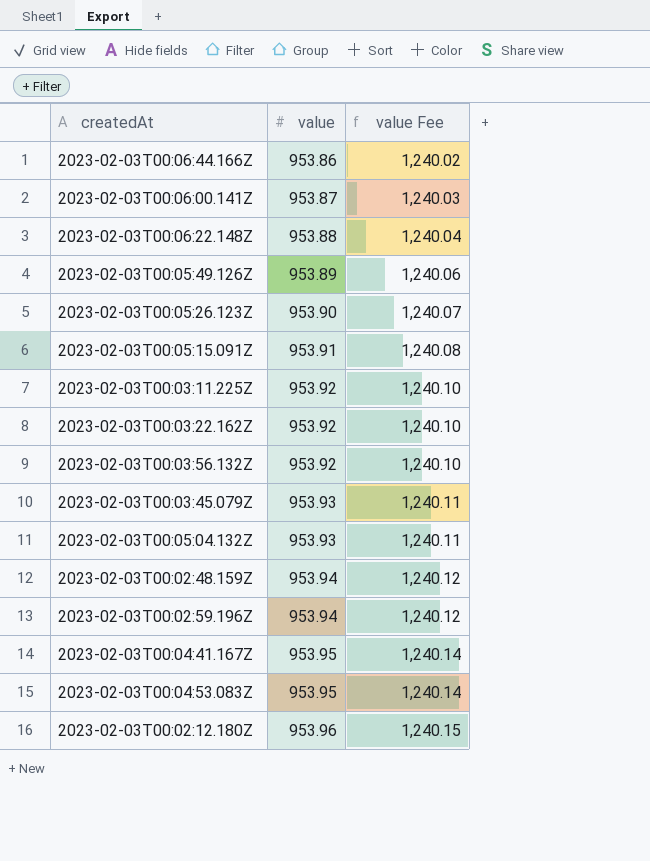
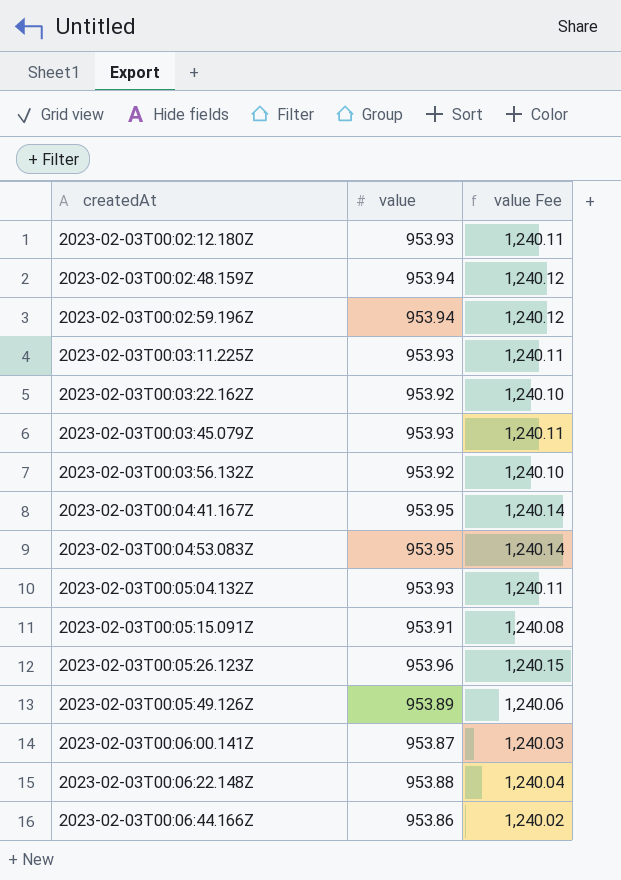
row order: value ascending -> createdAt ascending
2023-02-03T00:02:12.180Z | value: 953.96 -> 953.93
2023-02-03T00:02:12.180Z | value Fee: 1,240.15 -> 1,240.11
2023-02-03T00:03:11.225Z | value: 953.92 -> 953.93
2023-02-03T00:03:11.225Z | value Fee: 1,240.10 -> 1,240.11
2023-02-03T00:05:26.123Z | value: 953.90 -> 953.96
2023-02-03T00:05:26.123Z | value Fee: 1,240.07 -> 1,240.15

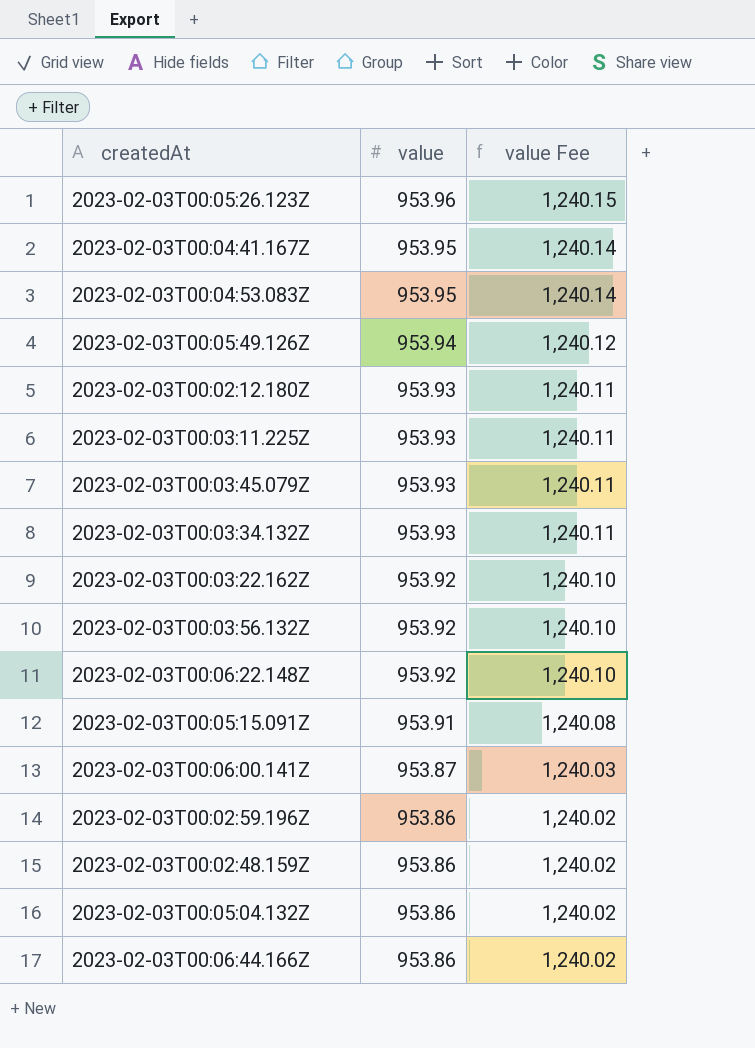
row order: createdAt ascending -> value descending
2023-02-03T00:05:49.126Z | value: 953.89 -> 953.94
2023-02-03T00:05:49.126Z | value Fee: 1,240.06 -> 1,240.12
row 2023-02-03T00:03:34.132Z: none -> 953.93 | 1,240.11
2023-02-03T00:06:22.148Z | value: 953.88 -> 953.92
2023-02-03T00:06:22.148Z | value Fee: 1,240.04 -> 1,240.10
2023-02-03T00:02:59.196Z | value: 953.94 -> 953.86
2023-02-03T00:02:59.196Z | value Fee: 1,240.12 -> 1,240.02
2023-02-03T00:02:48.159Z | value: 953.94 -> 953.86
2023-02-03T00:02:48.159Z | value Fee: 1,240.12 -> 1,240.02
2023-02-03T00:05:04.132Z | value: 953.93 -> 953.86
2023-02-03T00:05:04.132Z | value Fee: 1,240.11 -> 1,240.02

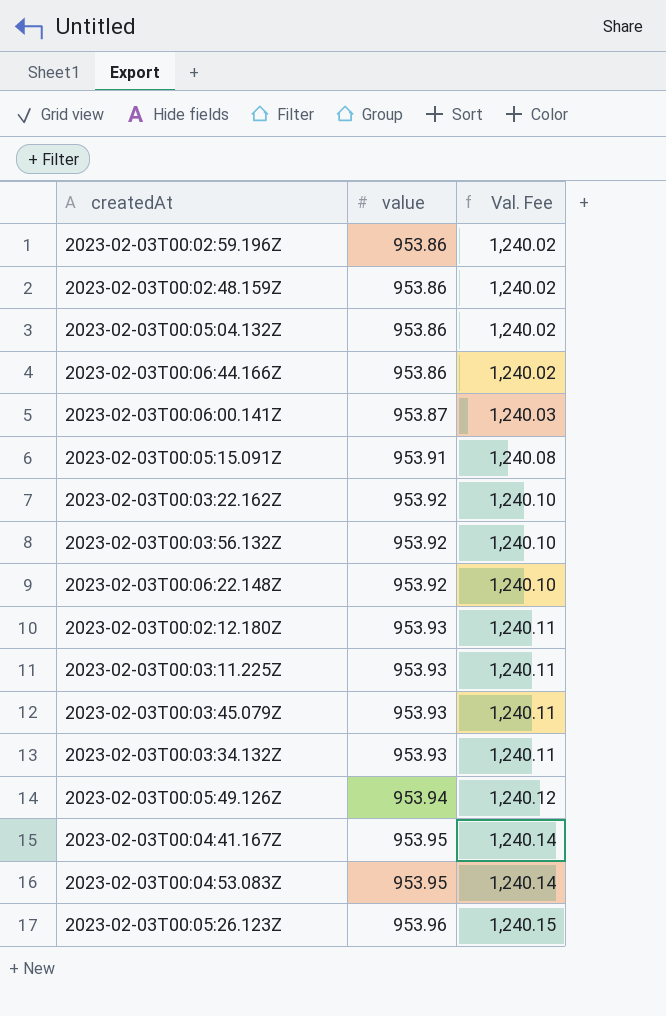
row order: value descending -> value ascending
column name: value Fee -> Val. Fee

